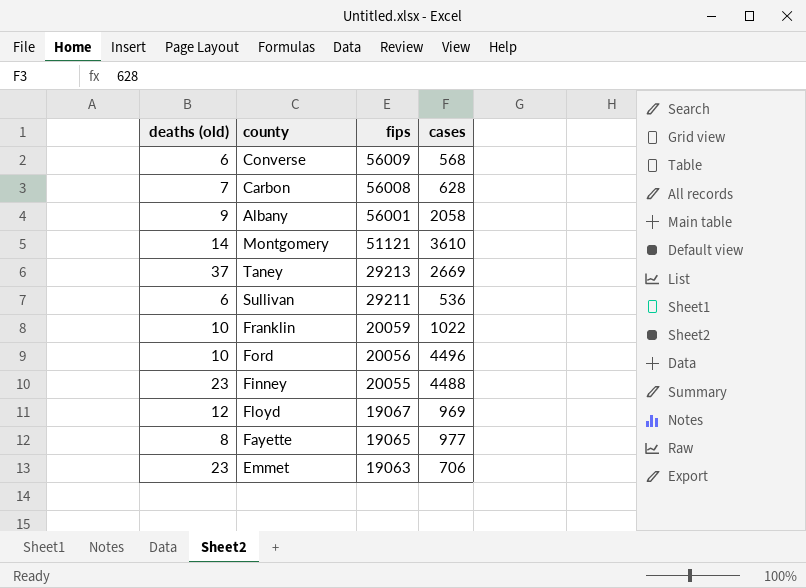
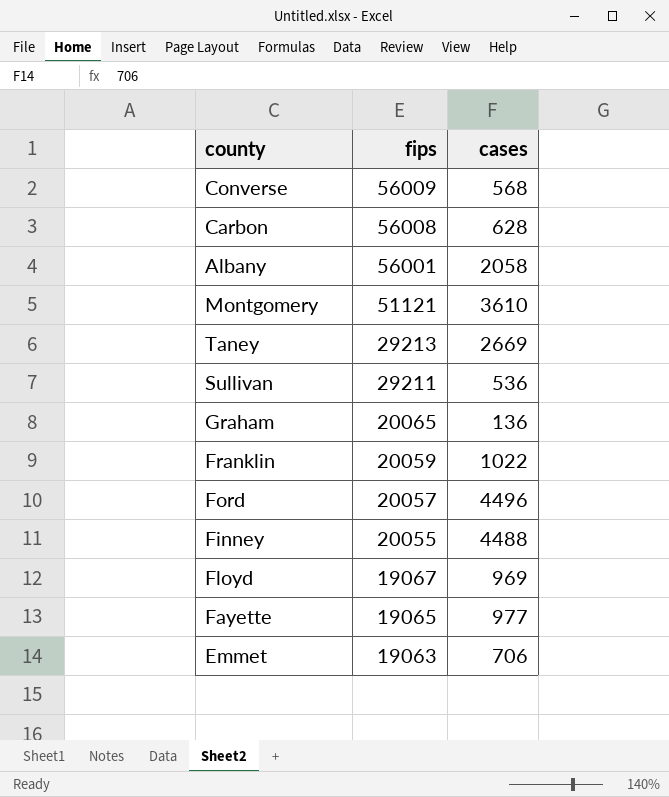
column deaths (old) | position: 1 -> none
row Graham: none -> 20065 | 136
Ford | fips: 20056 -> 20057

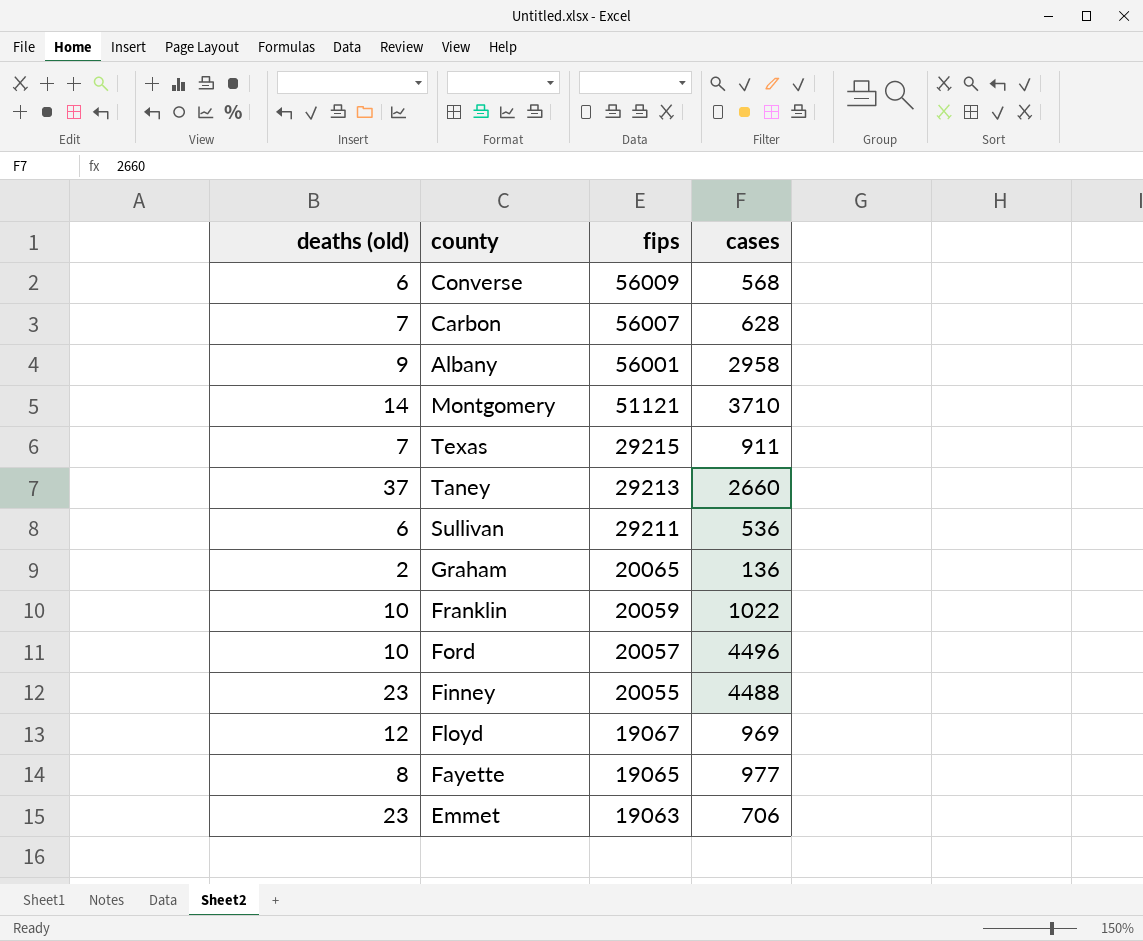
column deaths (old) | position: none -> 1
Carbon | fips: 56008 -> 56007
Albany | cases: 2058 -> 2958
Montgomery | cases: 3610 -> 3710
row Texas: none -> 7 | 29215 | 911
Taney | cases: 2669 -> 2660

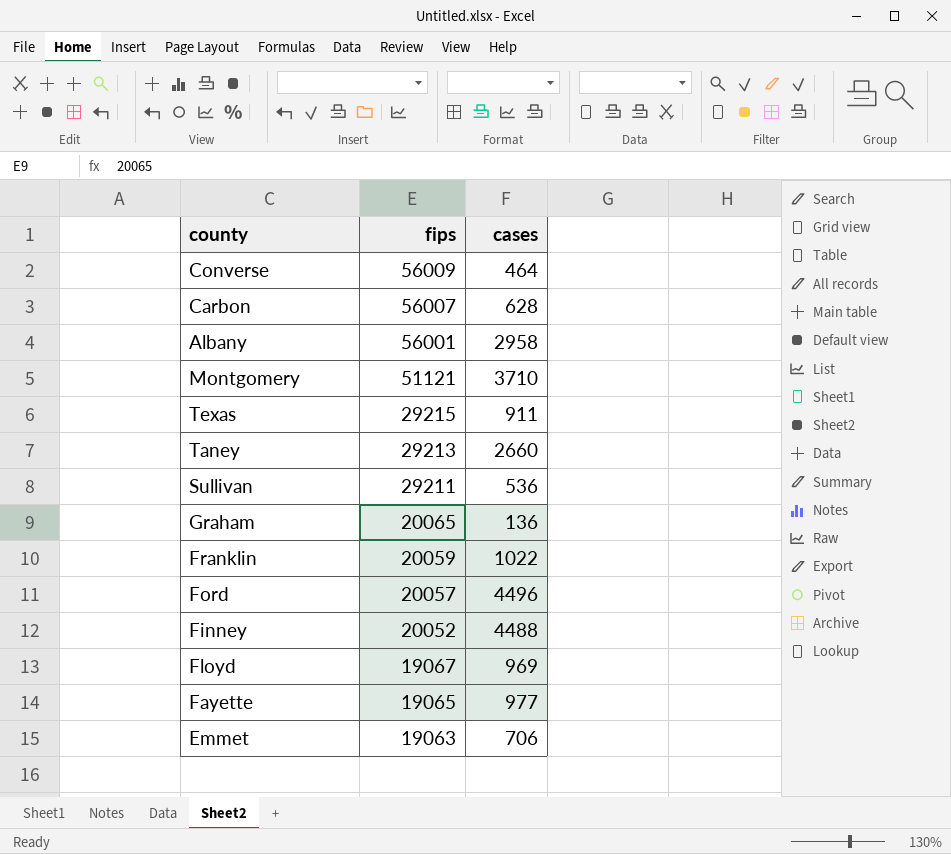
column deaths (old) | position: 1 -> none
Converse | cases: 568 -> 464
Finney | fips: 20055 -> 20052

